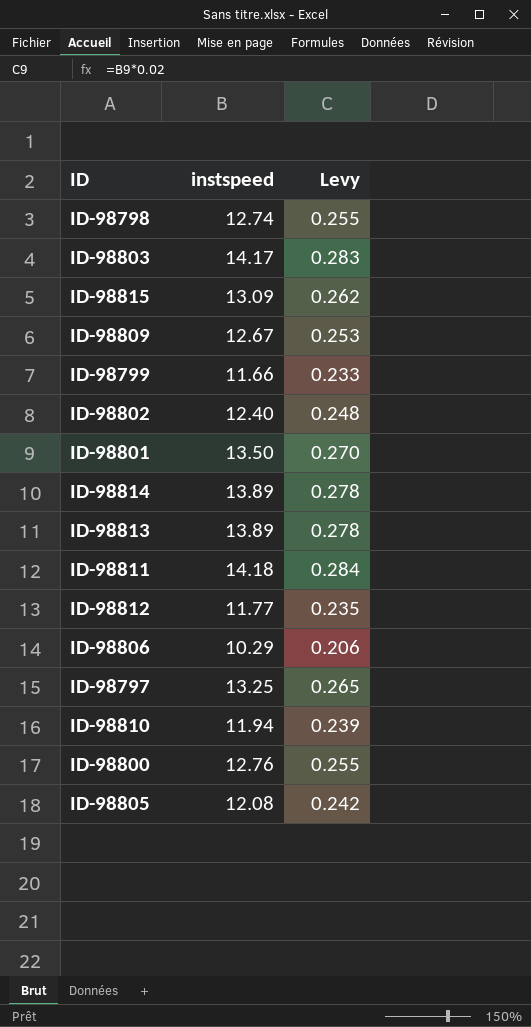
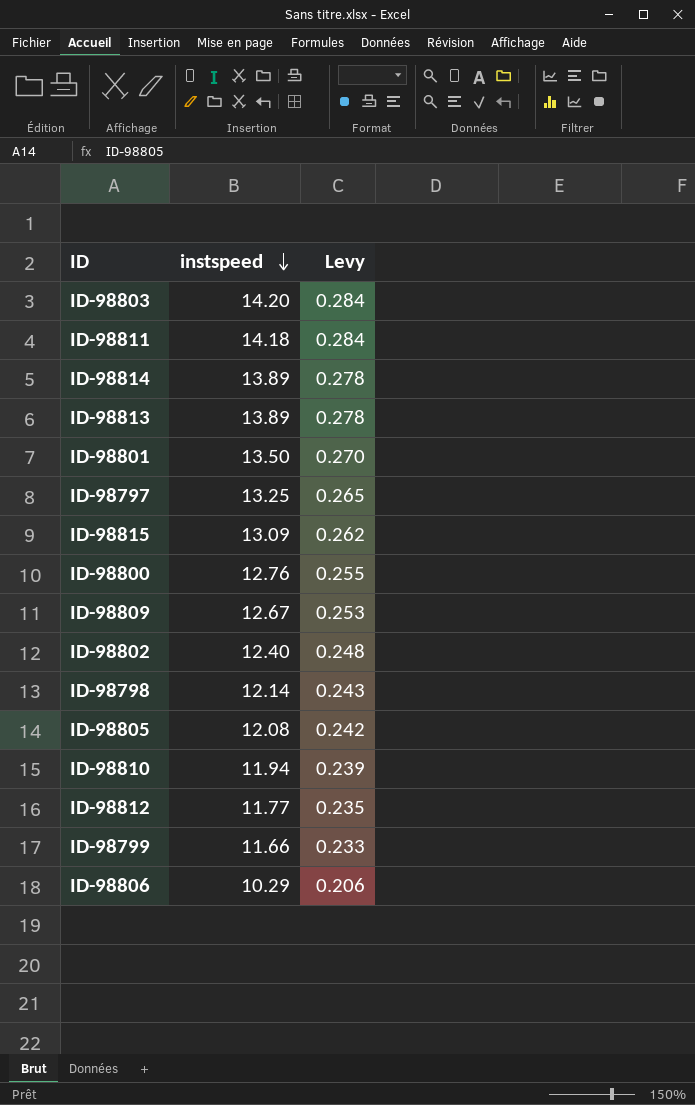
row order: none -> instspeed descending
ID-98803 | instspeed: 14.17 -> 14.20
ID-98803 | Levy: 0.283 -> 0.284
ID-98798 | instspeed: 12.74 -> 12.14
ID-98798 | Levy: 0.255 -> 0.243

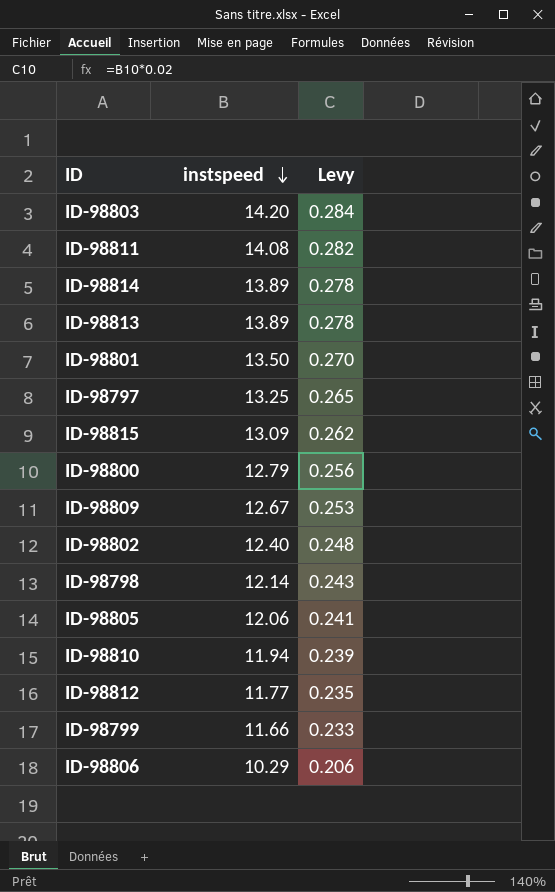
ID-98811 | instspeed: 14.18 -> 14.08
ID-98811 | Levy: 0.284 -> 0.282
ID-98800 | instspeed: 12.76 -> 12.79
ID-98800 | Levy: 0.255 -> 0.256
ID-98805 | instspeed: 12.08 -> 12.06
ID-98805 | Levy: 0.242 -> 0.241

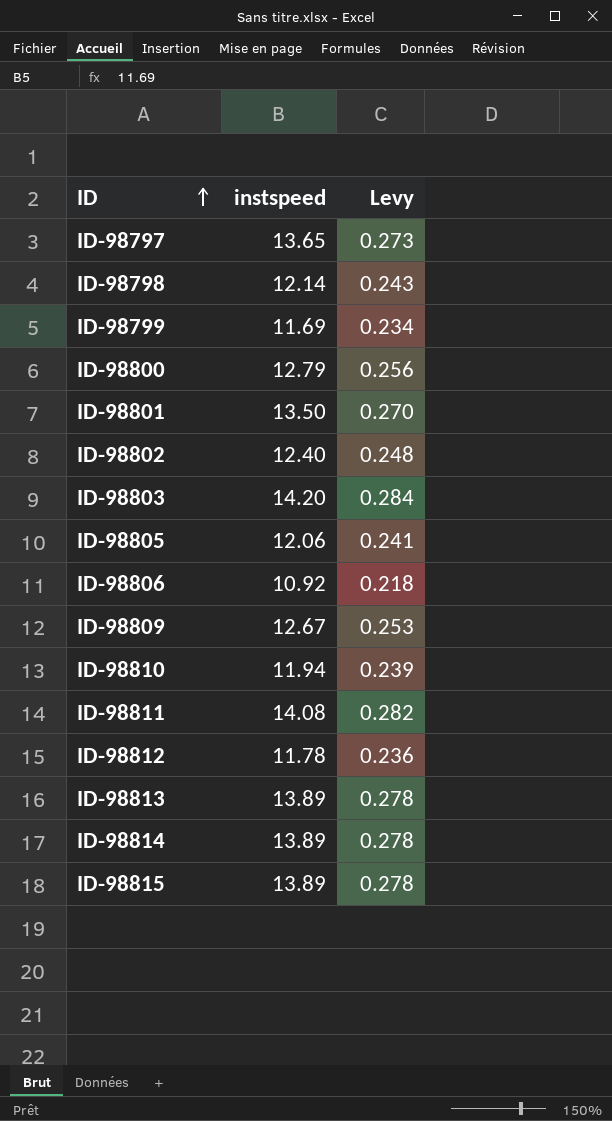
row order: instspeed descending -> ID ascending
ID-98797 | instspeed: 13.25 -> 13.65
ID-98797 | Levy: 0.265 -> 0.273
ID-98799 | instspeed: 11.66 -> 11.69
ID-98799 | Levy: 0.233 -> 0.234
ID-98806 | instspeed: 10.29 -> 10.92
ID-98806 | Levy: 0.206 -> 0.218
ID-98812 | instspeed: 11.77 -> 11.78
ID-98812 | Levy: 0.235 -> 0.236
ID-98815 | instspeed: 13.09 -> 13.89
ID-98815 | Levy: 0.262 -> 0.278

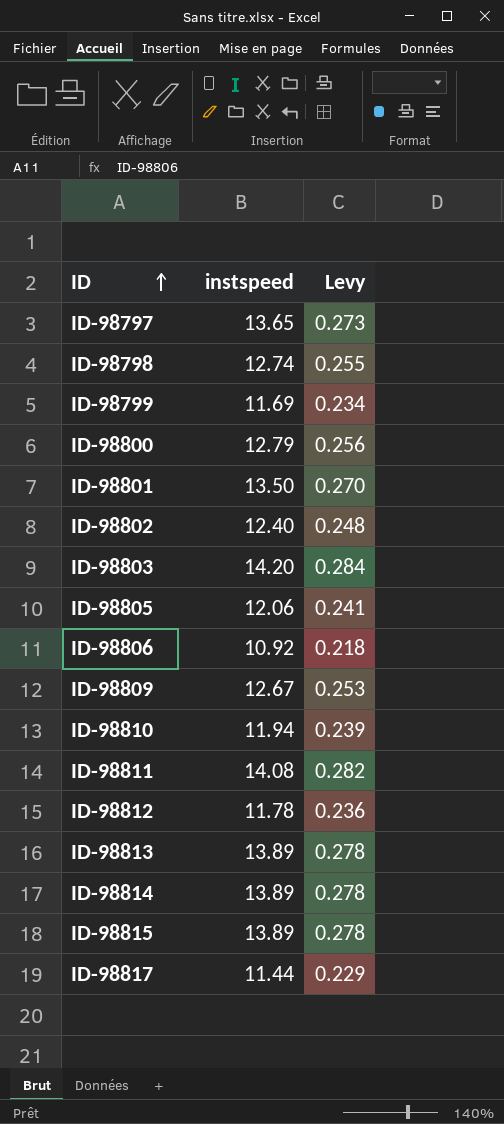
ID-98798 | instspeed: 12.14 -> 12.74
ID-98798 | Levy: 0.243 -> 0.255
row ID-98817: none -> 11.44 | 0.229

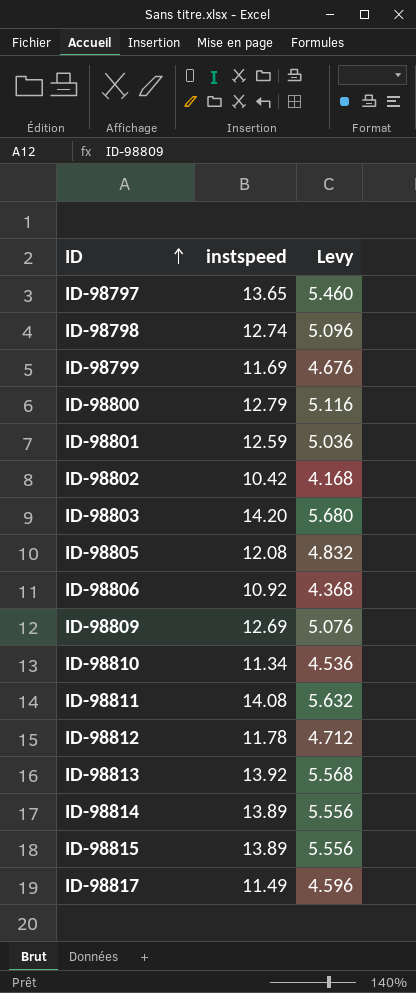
column Levy | formula: [instspeed] * 0.02 -> [instspeed] * 0.4
ID-98801 | instspeed: 13.50 -> 12.59
ID-98802 | instspeed: 12.40 -> 10.42
ID-98805 | instspeed: 12.06 -> 12.08
ID-98809 | instspeed: 12.67 -> 12.69
ID-98810 | instspeed: 11.94 -> 11.34
ID-98813 | instspeed: 13.89 -> 13.92
ID-98817 | instspeed: 11.44 -> 11.49

